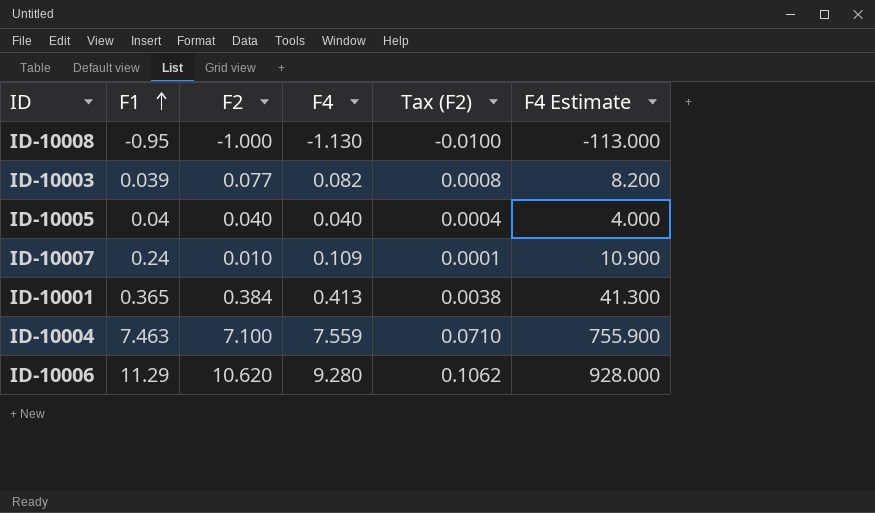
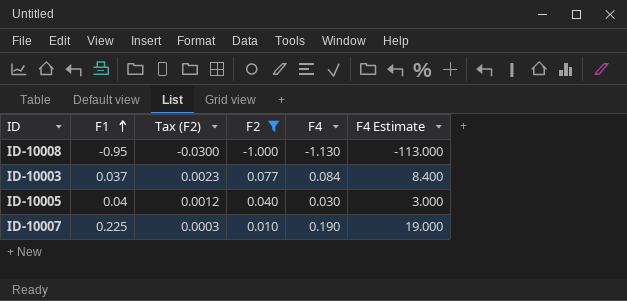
filter: none -> F2 <= 0.077
column Tax (F2) | formula: [F2] * 0.01 -> [F2] * 0.03
column Tax (F2) | position: 5 -> 3
ID-10003 | F1: 0.039 -> 0.037
ID-10003 | F4: 0.082 -> 0.084
ID-10003 | F4 Estimate: 8.200 -> 8.400
ID-10005 | F4: 0.040 -> 0.030
ID-10005 | F4 Estimate: 4.000 -> 3.000
ID-10007 | F1: 0.24 -> 0.225
ID-10007 | F4: 0.109 -> 0.190
ID-10007 | F4 Estimate: 10.900 -> 19.000

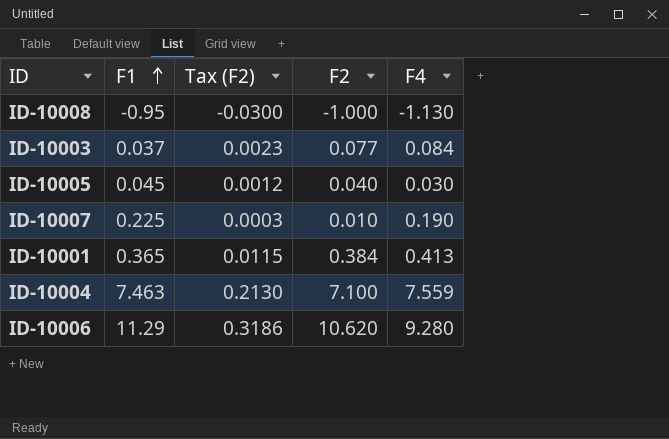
filter: F2 <= 0.077 -> none
column F4 Estimate | formula: [F4] * 100 -> none
ID-10005 | F1: 0.04 -> 0.045

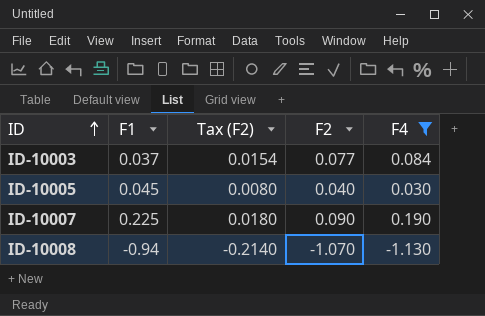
filter: none -> F4 <= 0.190
row order: F1 ascending -> ID ascending
column Tax (F2) | formula: [F2] * 0.03 -> [F2] * 0.2
ID-10007 | F2: 0.010 -> 0.090
ID-10008 | F1: -0.95 -> -0.94
ID-10008 | F2: -1.000 -> -1.070

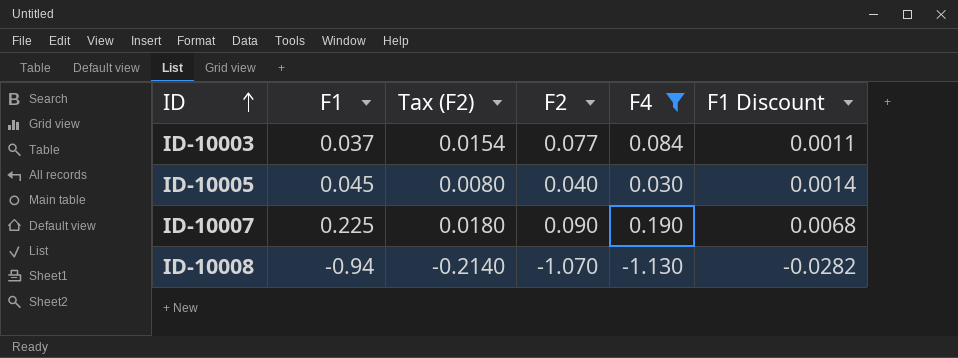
column F1 Discount | formula: none -> [F1] * 0.03

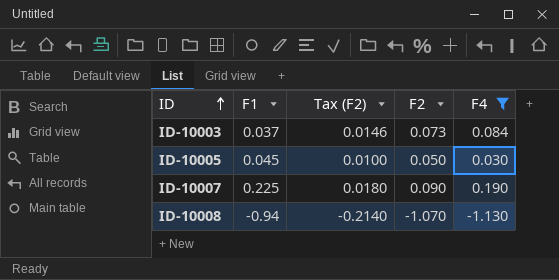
column F1 Discount | formula: [F1] * 0.03 -> none
ID-10003 | Tax (F2): 0.0154 -> 0.0146
ID-10003 | F2: 0.077 -> 0.073
ID-10005 | Tax (F2): 0.0080 -> 0.0100
ID-10005 | F2: 0.040 -> 0.050

